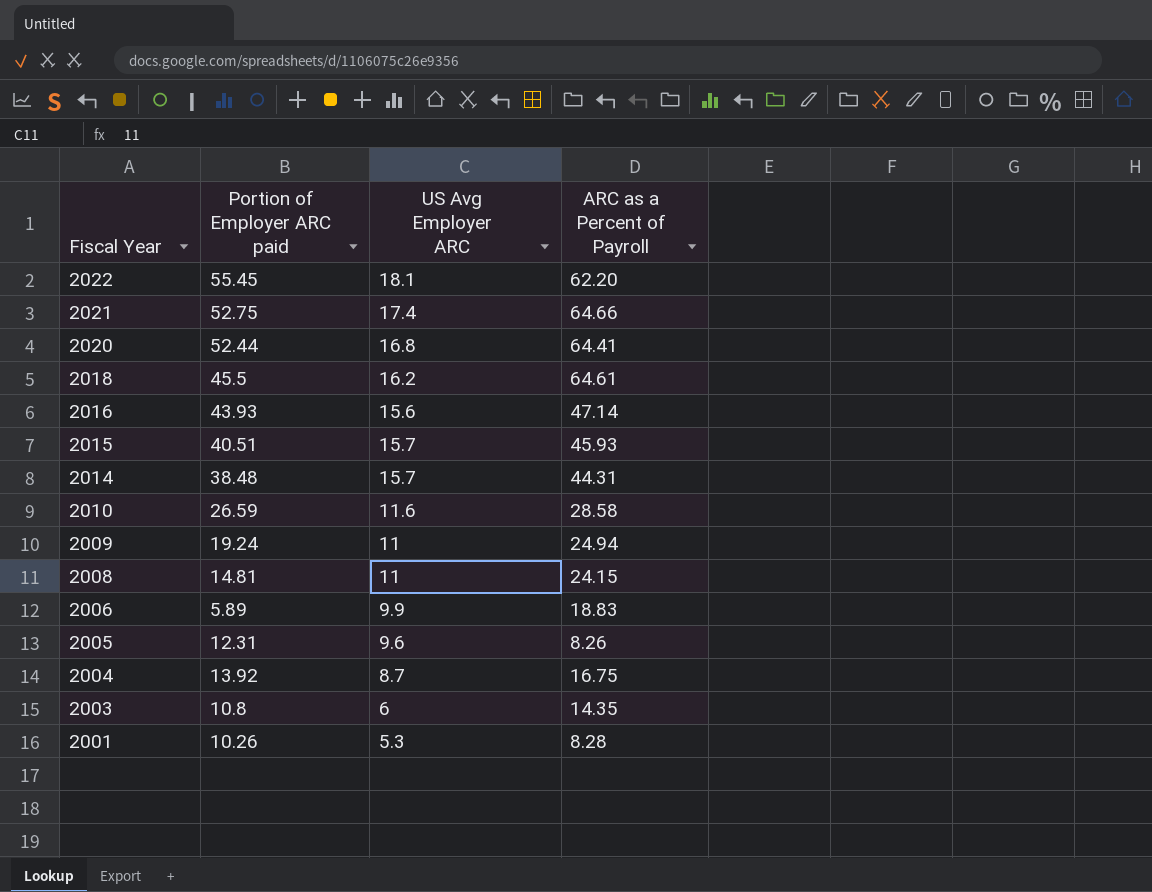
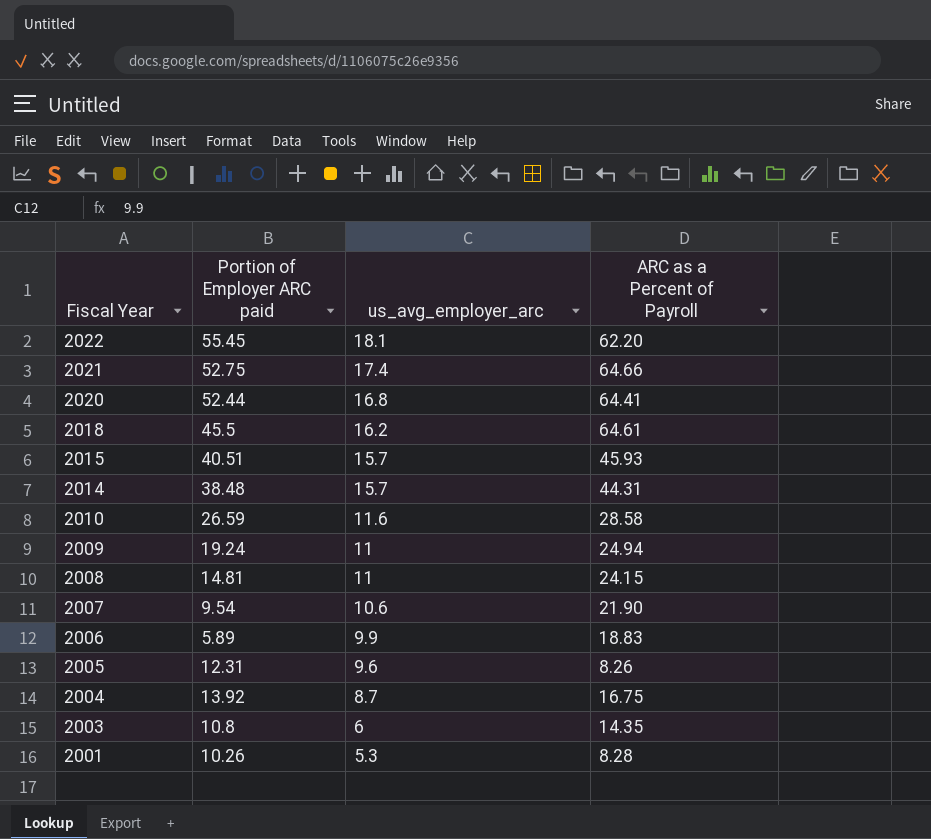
column name: US Avg Employer ARC -> us_avg_employer_arc
row 2016: 43.93 | 15.6 | 47.14 -> none
row 2007: none -> 9.54 | 10.6 | 21.90

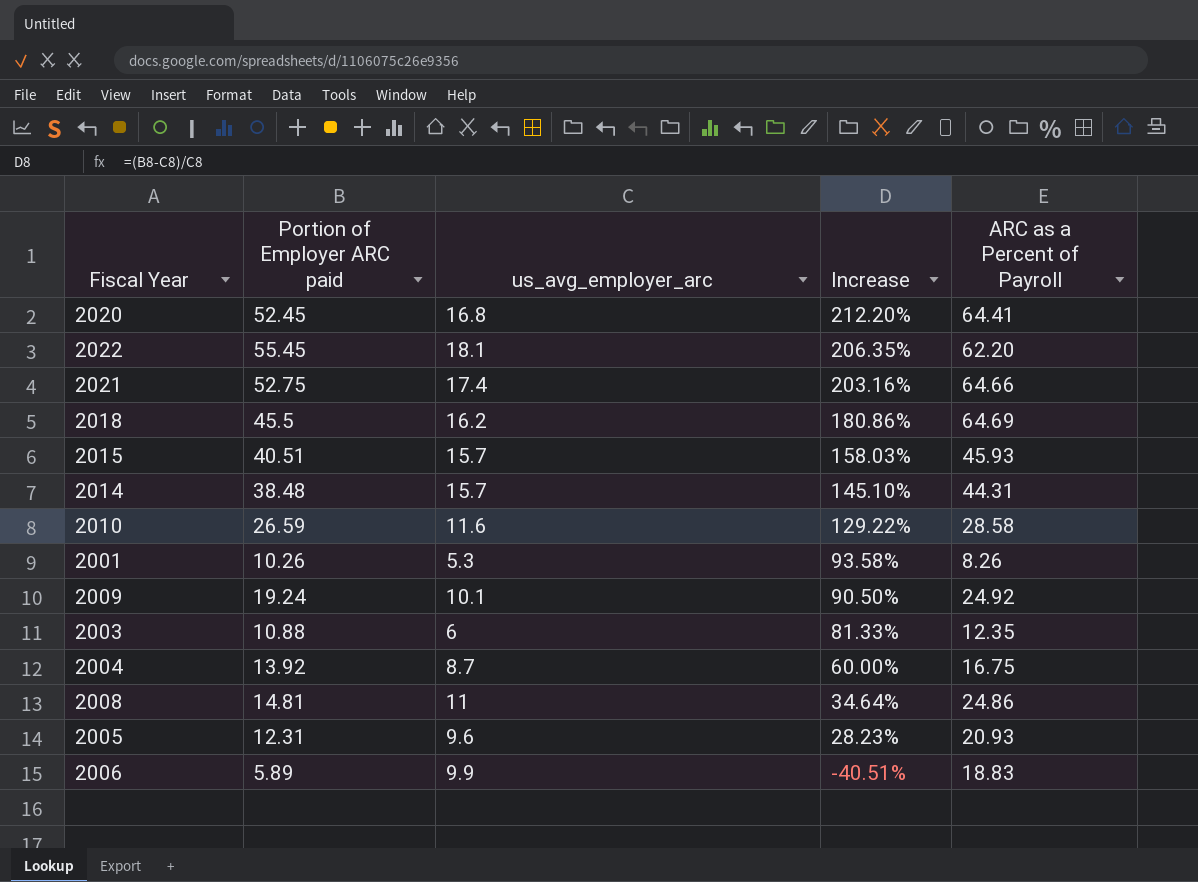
row order: Fiscal Year descending -> Increase descending
column Increase | formula: none -> ([Portion of Employer ARC paid] - [us_avg_employer_arc]) / [us_avg_employer_arc]
row 2007: 9.54 | 10.6 | 21.90 -> none
2020 | Portion of Employer ARC paid: 52.44 -> 52.45
2018 | ARC as a Percent of Payroll: 64.61 -> 64.69
2001 | ARC as a Percent of Payroll: 8.28 -> 8.26
2009 | us_avg_employer_arc: 11 -> 10.1
2009 | ARC as a Percent of Payroll: 24.94 -> 24.92
2003 | Portion of Employer ARC paid: 10.8 -> 10.88
2003 | ARC as a Percent of Payroll: 14.35 -> 12.35
2008 | ARC as a Percent of Payroll: 24.15 -> 24.86
2005 | ARC as a Percent of Payroll: 8.26 -> 20.93

